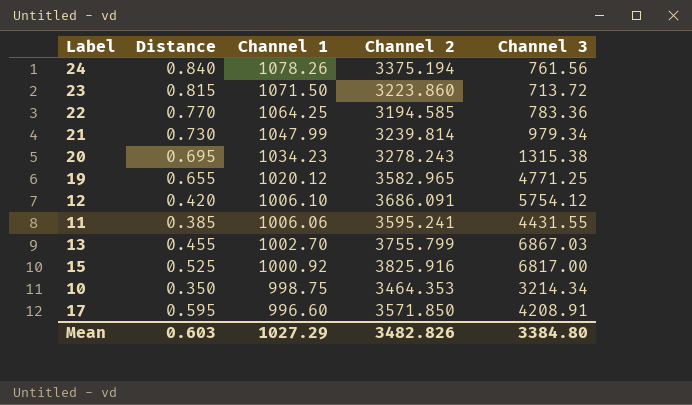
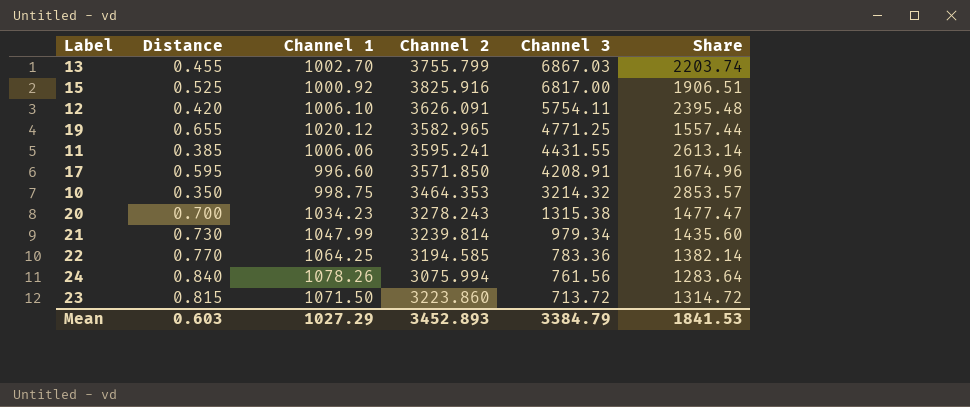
row order: Channel 1 descending -> Channel 3 descending
column Share | formula: none -> [Channel 1] / [Distance]
12 | Channel 2: 3686.091 -> 3626.091
12 | Channel 3: 5754.12 -> 5754.11
10 | Channel 3: 3214.34 -> 3214.32
20 | Distance: 0.695 -> 0.700
24 | Channel 2: 3375.194 -> 3075.994
Mean | Channel 2: 3482.826 -> 3452.893
Mean | Channel 3: 3384.80 -> 3384.79

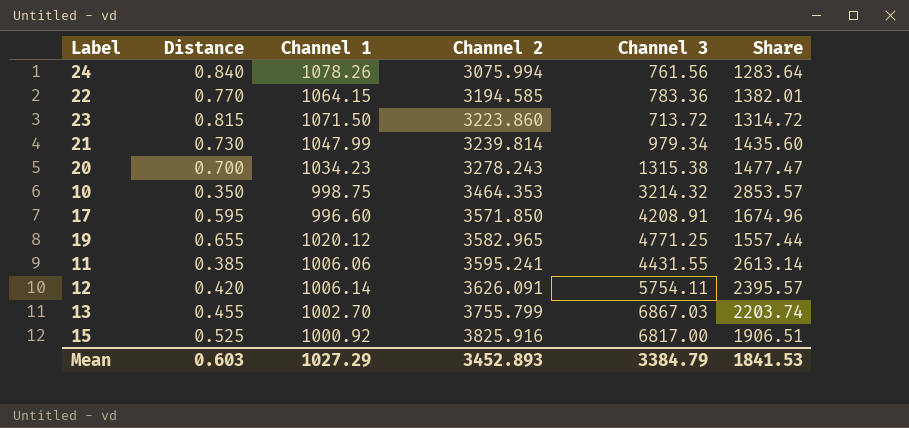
row order: Channel 3 descending -> Channel 2 ascending
22 | Channel 1: 1064.25 -> 1064.15
22 | Share: 1382.14 -> 1382.01
12 | Channel 1: 1006.10 -> 1006.14
12 | Share: 2395.48 -> 2395.57

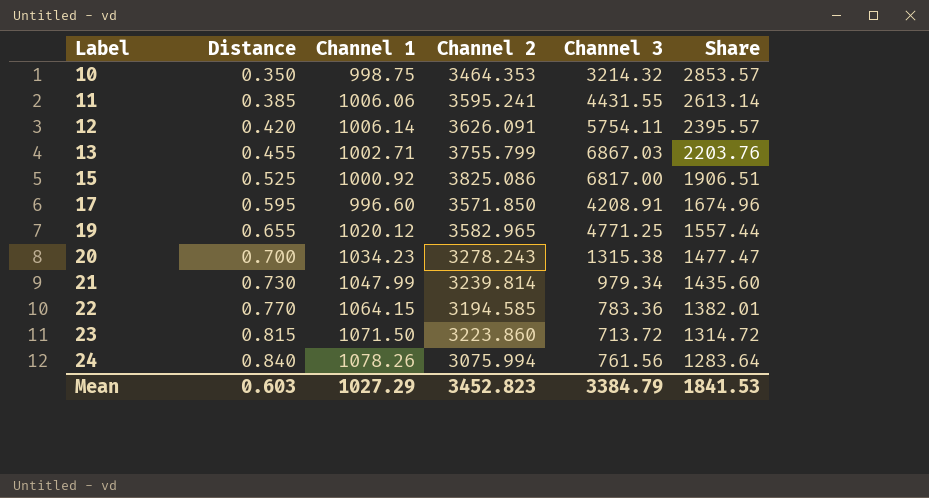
row order: Channel 2 ascending -> Label ascending
13 | Channel 1: 1002.70 -> 1002.71
13 | Share: 2203.74 -> 2203.76
15 | Channel 2: 3825.916 -> 3825.086
Mean | Channel 2: 3452.893 -> 3452.823

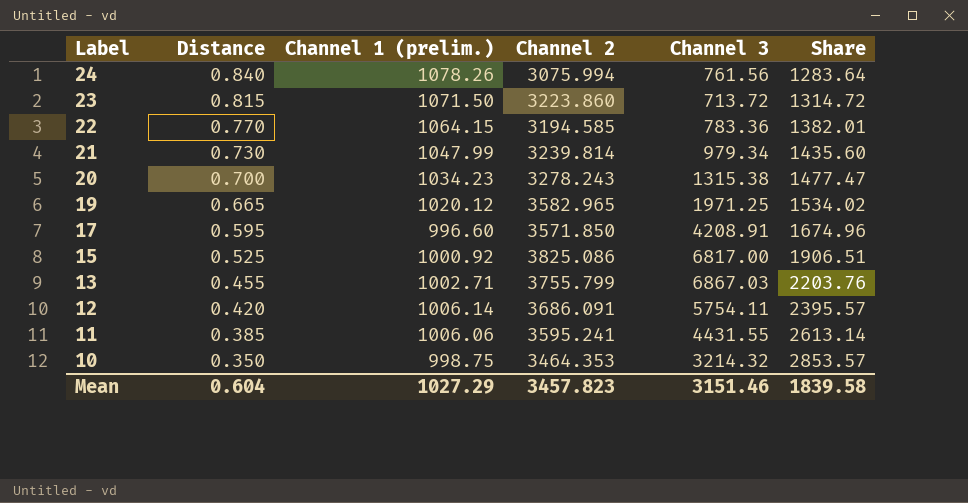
row order: Label ascending -> Label descending
column name: Channel 1 -> Channel 1 (prelim.)
19 | Distance: 0.655 -> 0.665
19 | Channel 3: 4771.25 -> 1971.25
19 | Share: 1557.44 -> 1534.02
12 | Channel 2: 3626.091 -> 3686.091
Mean | Distance: 0.603 -> 0.604
Mean | Channel 2: 3452.823 -> 3457.823
Mean | Channel 3: 3384.79 -> 3151.46
Mean | Share: 1841.53 -> 1839.58

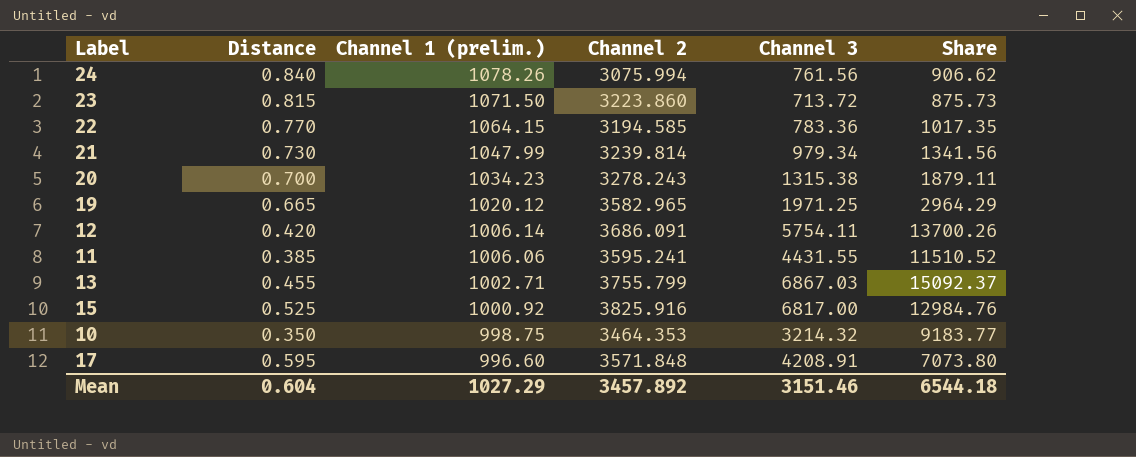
row order: Label descending -> Channel 1 (prelim.) descending
column Share | formula: [Channel 1 (prelim.)] / [Distance] -> [Channel 3] / [Distance]
15 | Channel 2: 3825.086 -> 3825.916
17 | Channel 2: 3571.850 -> 3571.848
Mean | Channel 2: 3457.823 -> 3457.892
Mean | Share: 1839.58 -> 6544.18

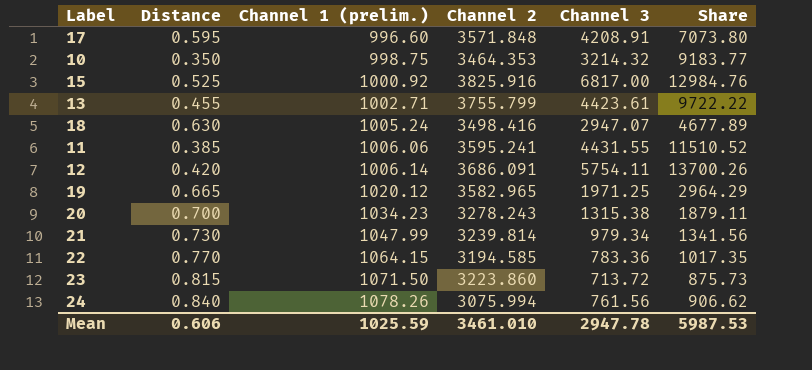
row order: Channel 1 (prelim.) descending -> Channel 1 (prelim.) ascending
13 | Channel 3: 6867.03 -> 4423.61
13 | Share: 15092.37 -> 9722.22
row 18: none -> 0.630 | 1005.24 | 3498.416 | 2947.07 | 4677.89
Mean | Distance: 0.604 -> 0.606
Mean | Channel 1 (prelim.): 1027.29 -> 1025.59
Mean | Channel 2: 3457.892 -> 3461.010
Mean | Channel 3: 3151.46 -> 2947.78
Mean | Share: 6544.18 -> 5987.53

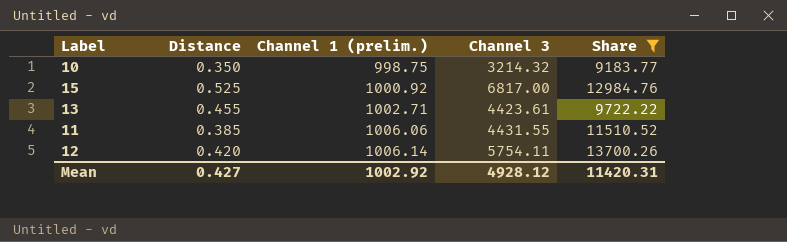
filter: none -> Share >= 9183.77
column Channel 2 | position: 4 -> none
Mean | Distance: 0.606 -> 0.427
Mean | Channel 1 (prelim.): 1025.59 -> 1002.92
Mean | Channel 3: 2947.78 -> 4928.12
Mean | Share: 5987.53 -> 11420.31

